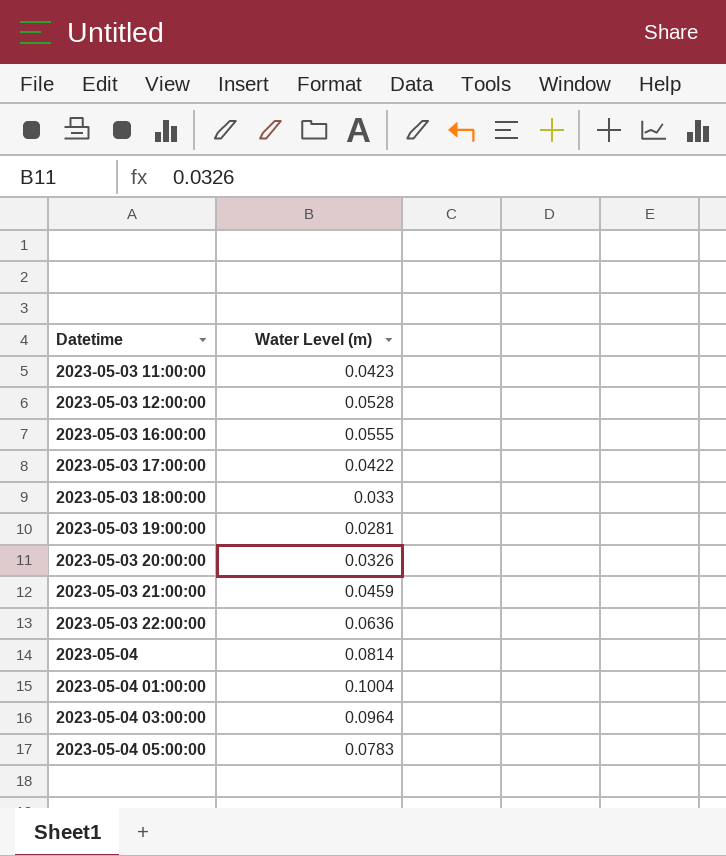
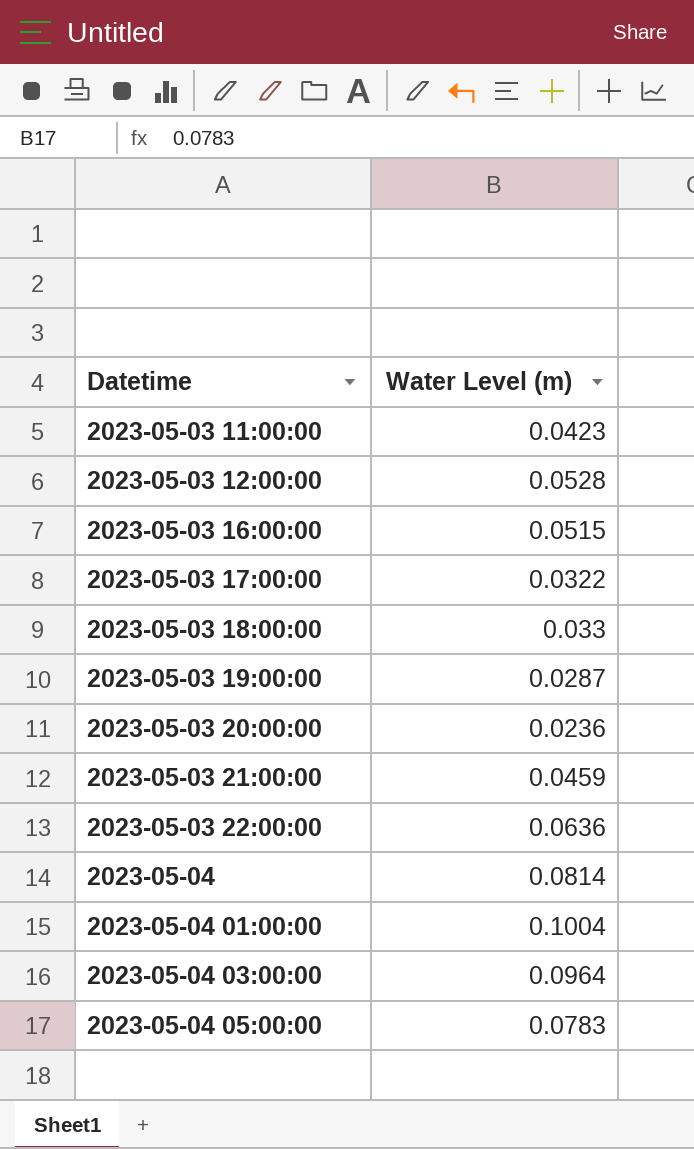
2023-05-03 16:00:00 | Water Level (m): 0.0555 -> 0.0515
2023-05-03 17:00:00 | Water Level (m): 0.0422 -> 0.0322
2023-05-03 19:00:00 | Water Level (m): 0.0281 -> 0.0287
2023-05-03 20:00:00 | Water Level (m): 0.0326 -> 0.0236

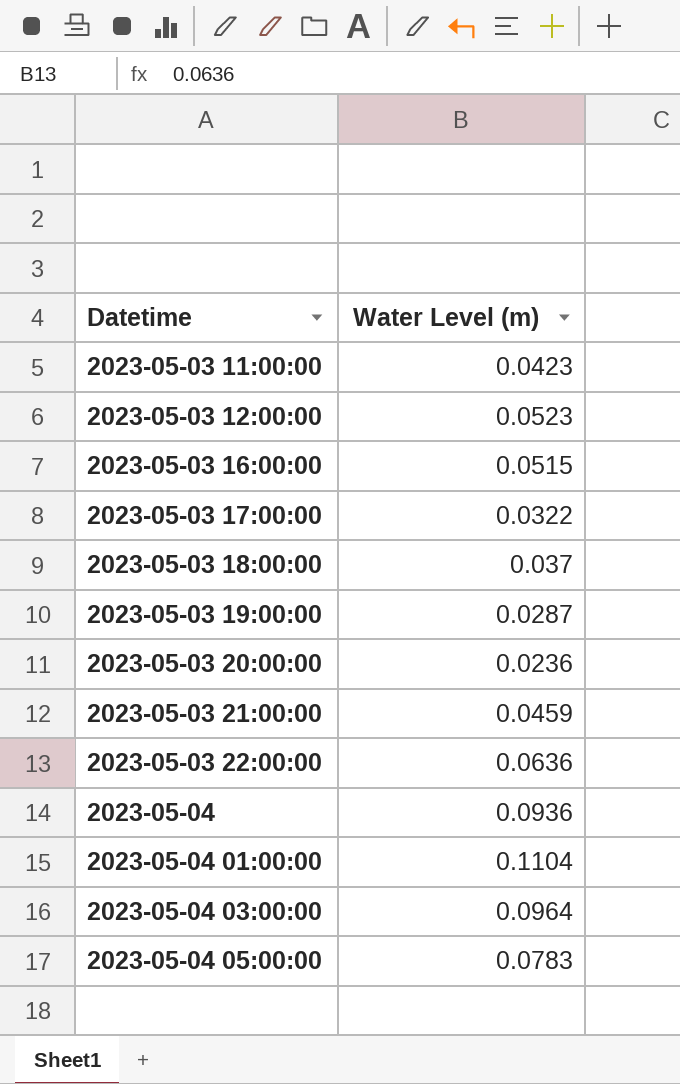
2023-05-03 12:00:00 | Water Level (m): 0.0528 -> 0.0523
2023-05-03 18:00:00 | Water Level (m): 0.033 -> 0.037
2023-05-04 | Water Level (m): 0.0814 -> 0.0936
2023-05-04 01:00:00 | Water Level (m): 0.1004 -> 0.1104

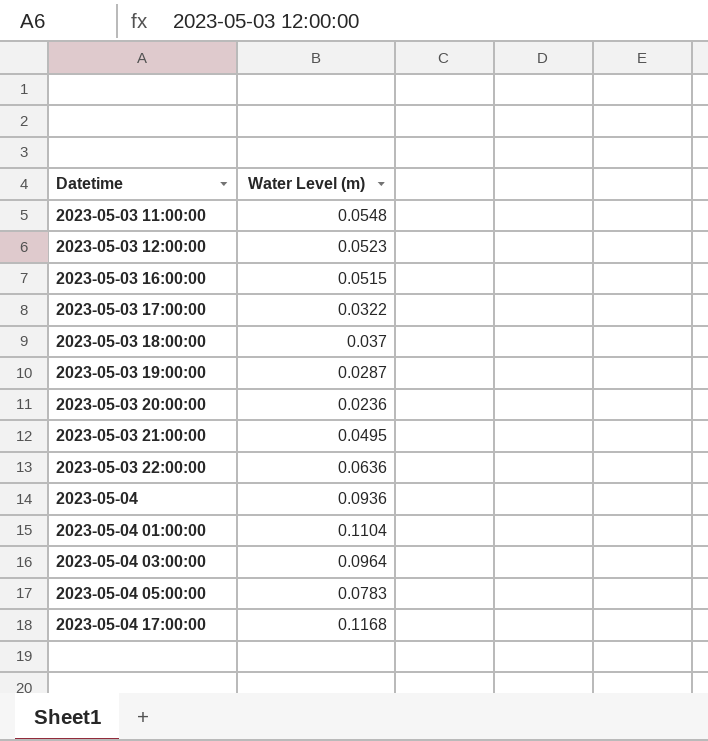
2023-05-03 11:00:00 | Water Level (m): 0.0423 -> 0.0548
2023-05-03 21:00:00 | Water Level (m): 0.0459 -> 0.0495
row 2023-05-04 17:00:00: none -> 0.1168

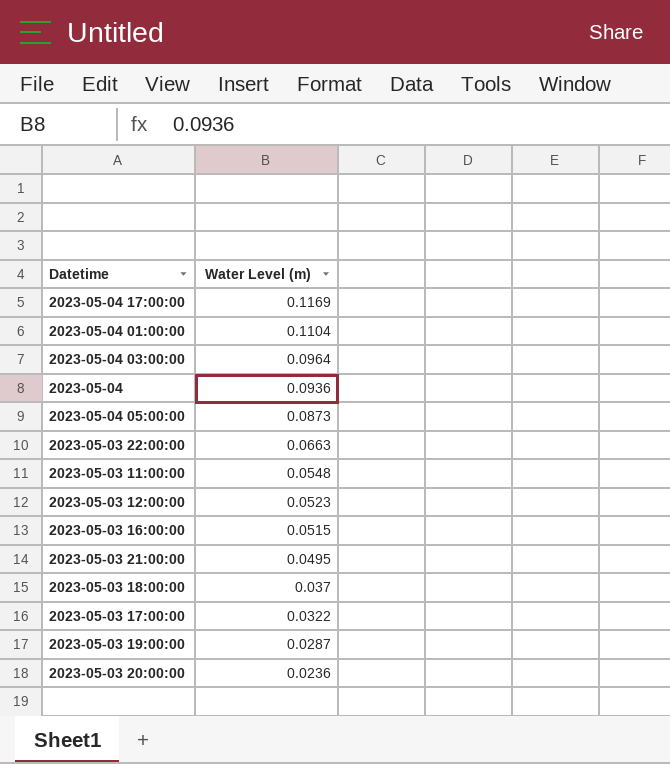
row order: Datetime ascending -> Water Level (m) descending
2023-05-04 17:00:00 | Water Level (m): 0.1168 -> 0.1169
2023-05-04 05:00:00 | Water Level (m): 0.0783 -> 0.0873
2023-05-03 22:00:00 | Water Level (m): 0.0636 -> 0.0663

